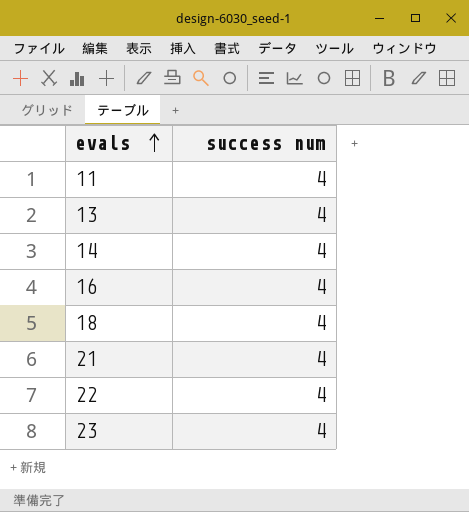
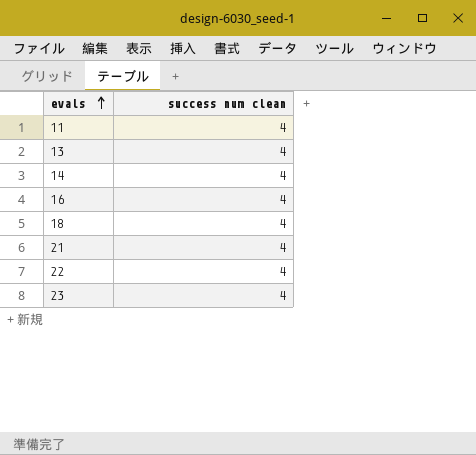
column name: success num -> success num clean

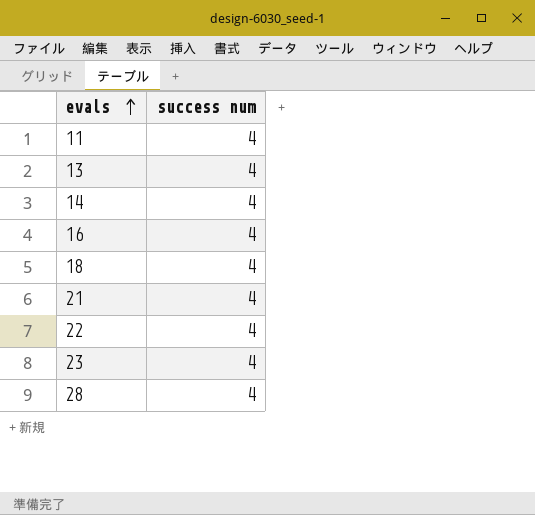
column name: success num clean -> success num
row 28: none -> 4

